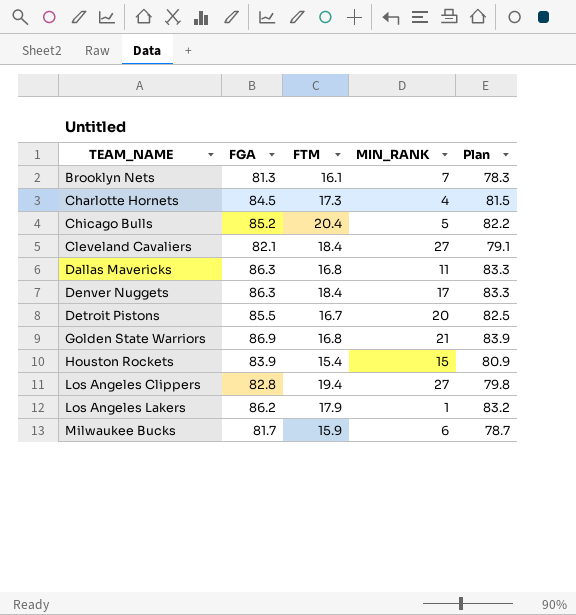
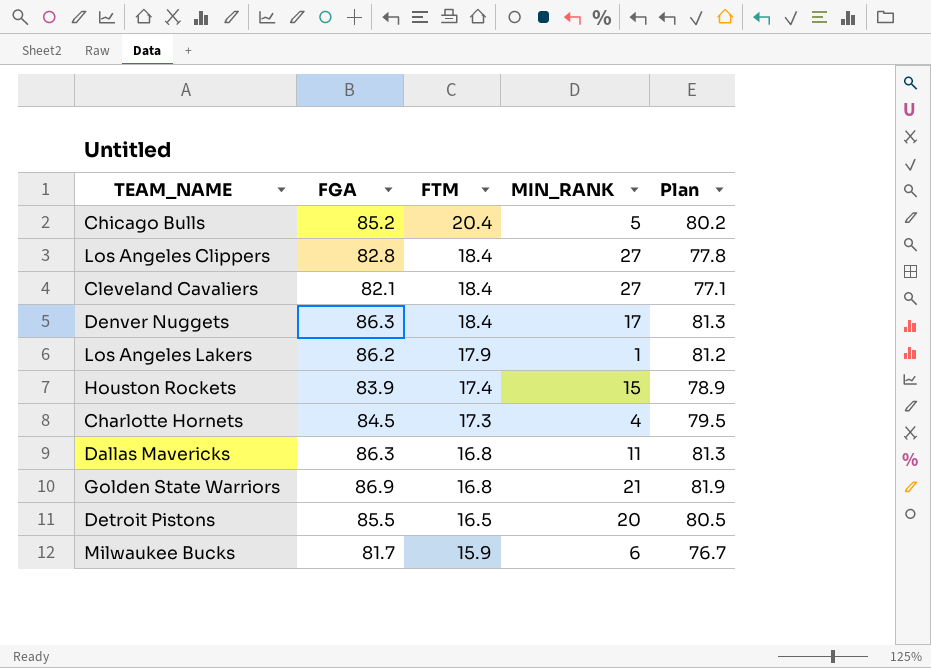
row order: TEAM_NAME ascending -> FTM descending
column Plan | formula: [FGA] - 3 -> [FGA] - 5
row Brooklyn Nets: 81.3 | 16.1 | 7 | 78.3 -> none
Los Angeles Clippers | FTM: 19.4 -> 18.4
Houston Rockets | FTM: 15.4 -> 17.4
Detroit Pistons | FTM: 16.7 -> 16.5

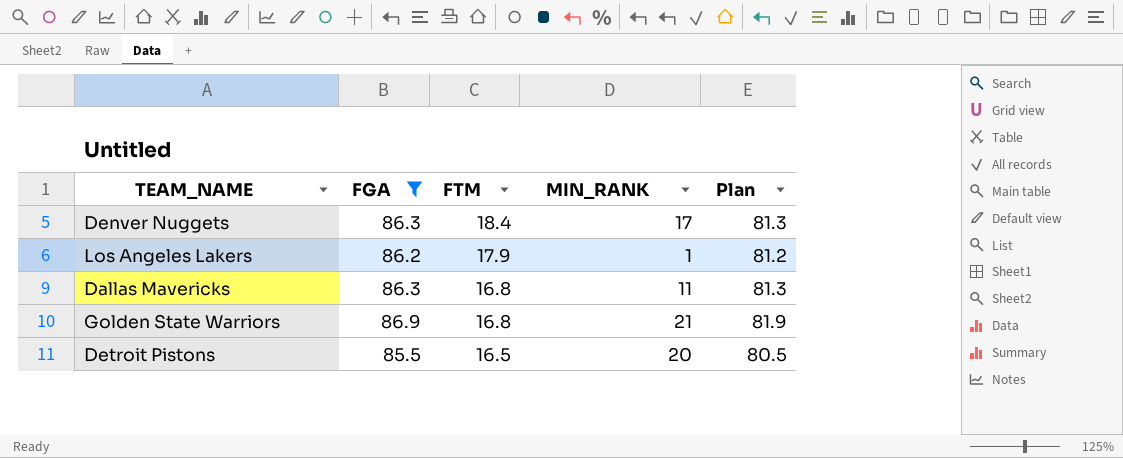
filter: none -> FGA >= 85.5

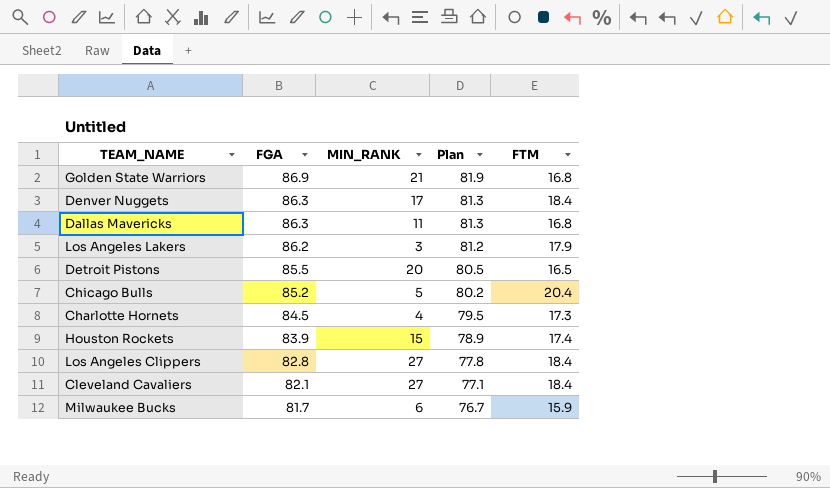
filter: FGA >= 85.5 -> none
row order: FTM descending -> FGA descending
column FTM | position: 3 -> 5
Los Angeles Lakers | MIN_RANK: 1 -> 3

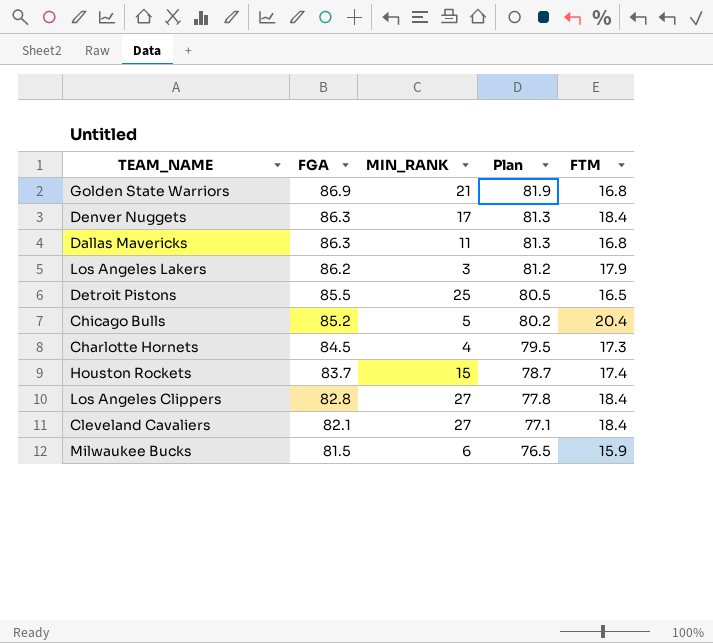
Detroit Pistons | MIN_RANK: 20 -> 25
Houston Rockets | FGA: 83.9 -> 83.7
Houston Rockets | Plan: 78.9 -> 78.7
Milwaukee Bucks | FGA: 81.7 -> 81.5
Milwaukee Bucks | Plan: 76.7 -> 76.5

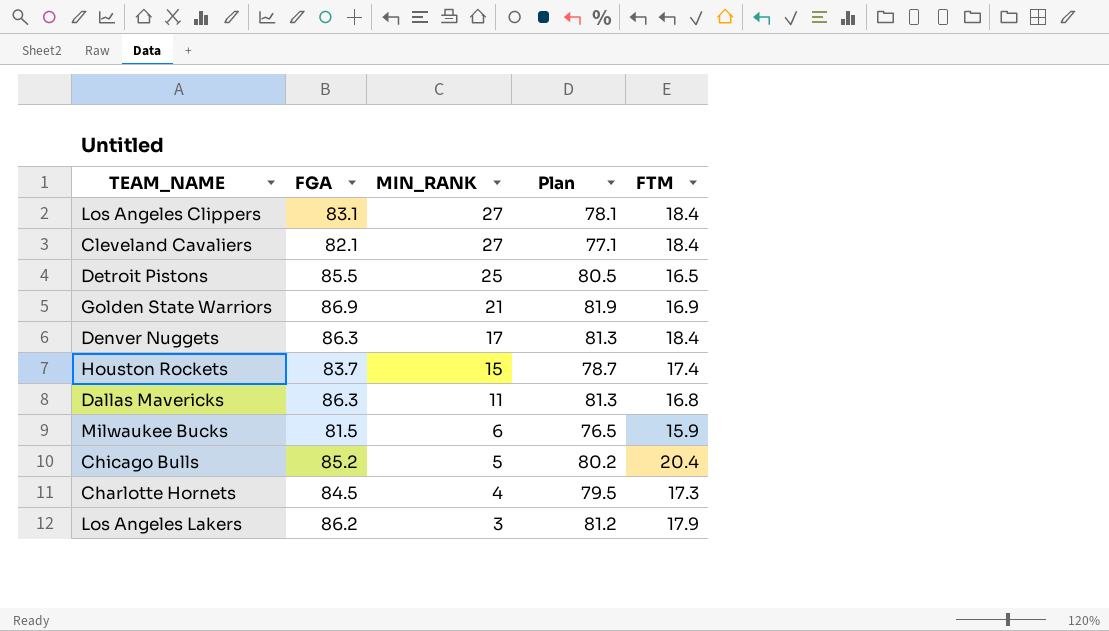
row order: FGA descending -> MIN_RANK descending
Los Angeles Clippers | FGA: 82.8 -> 83.1
Los Angeles Clippers | Plan: 77.8 -> 78.1
Golden State Warriors | FTM: 16.8 -> 16.9

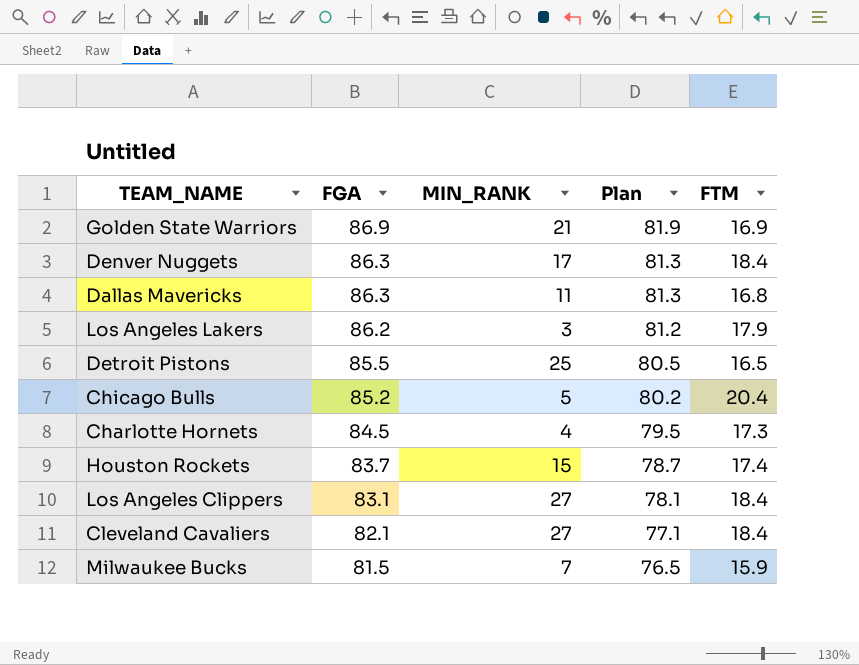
row order: MIN_RANK descending -> FGA descending
Milwaukee Bucks | MIN_RANK: 6 -> 7

